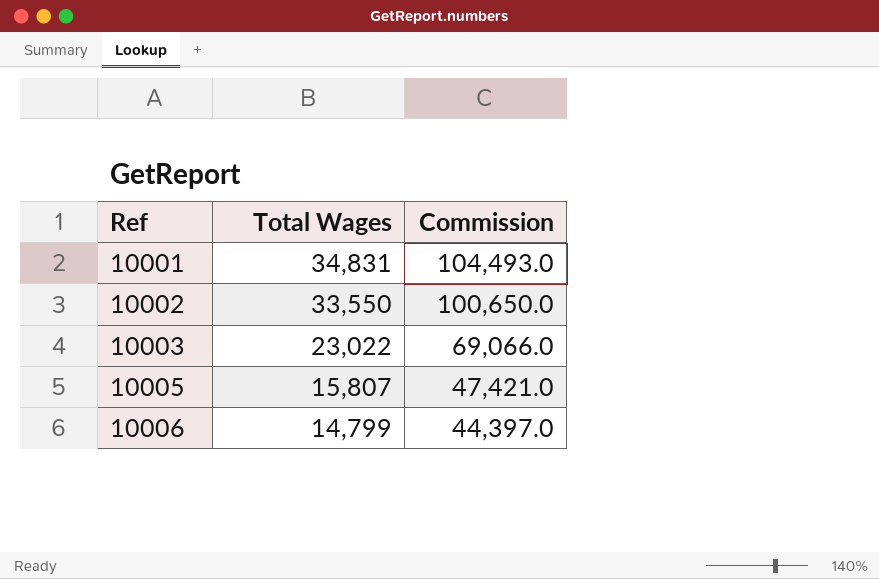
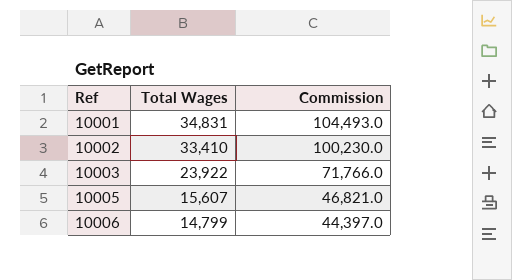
10002 | Total Wages: 33,550 -> 33,410
10002 | Commission: 100,650.0 -> 100,230.0
10003 | Total Wages: 23,022 -> 23,922
10003 | Commission: 69,066.0 -> 71,766.0
10005 | Total Wages: 15,807 -> 15,607
10005 | Commission: 47,421.0 -> 46,821.0

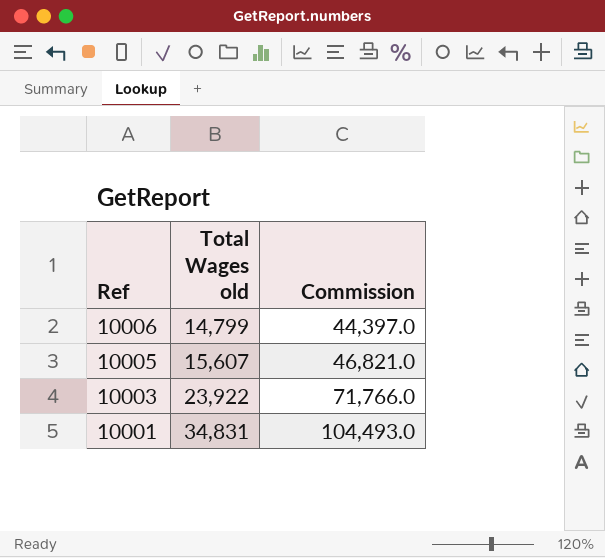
row order: Ref ascending -> Ref descending
column name: Total Wages -> Total Wages old
row 10002: 33,410 | 100,230.0 -> none

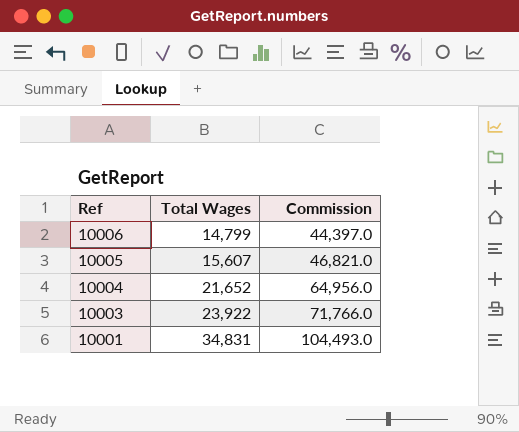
column name: Total Wages old -> Total Wages
row 10004: none -> 21,652 | 64,956.0

